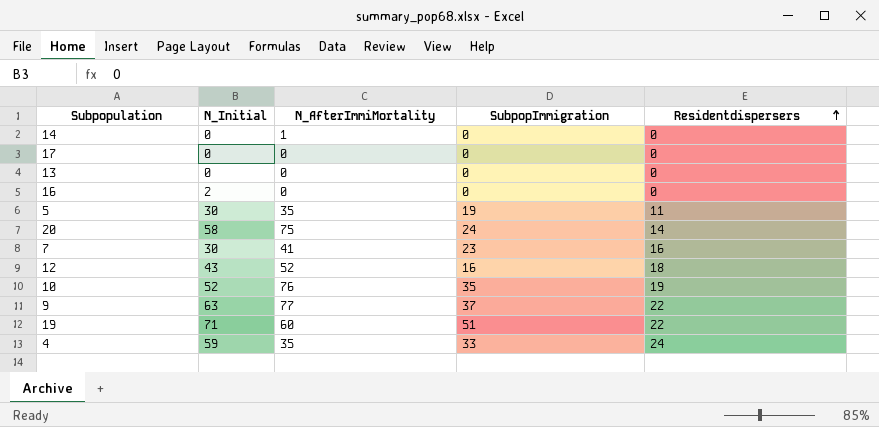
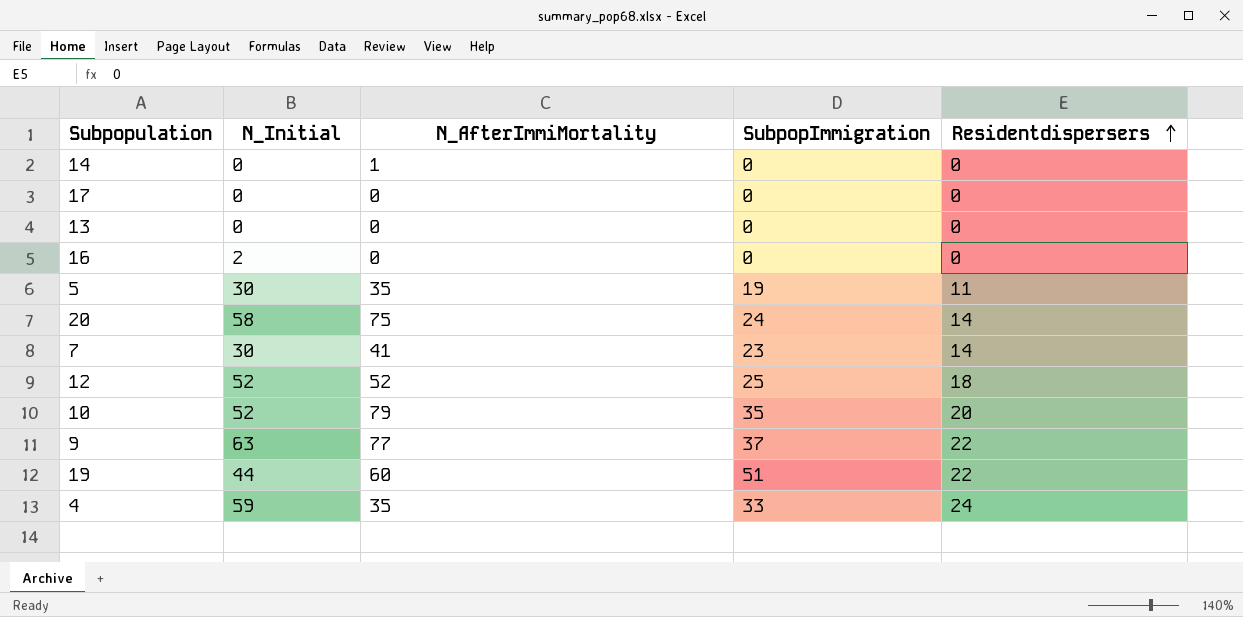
7 | Residentdispersers: 16 -> 14
12 | N_Initial: 43 -> 52
12 | SubpopImmigration: 16 -> 25
10 | N_AfterImmiMortality: 76 -> 79
10 | Residentdispersers: 19 -> 20
19 | N_Initial: 71 -> 44

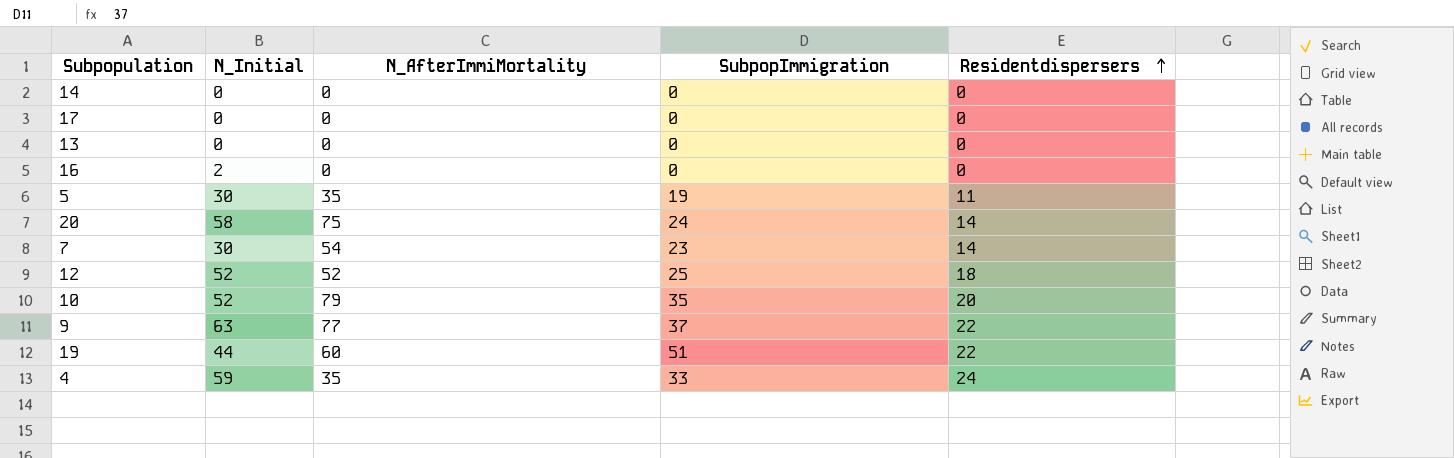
14 | N_AfterImmiMortality: 1 -> 0
7 | N_AfterImmiMortality: 41 -> 54

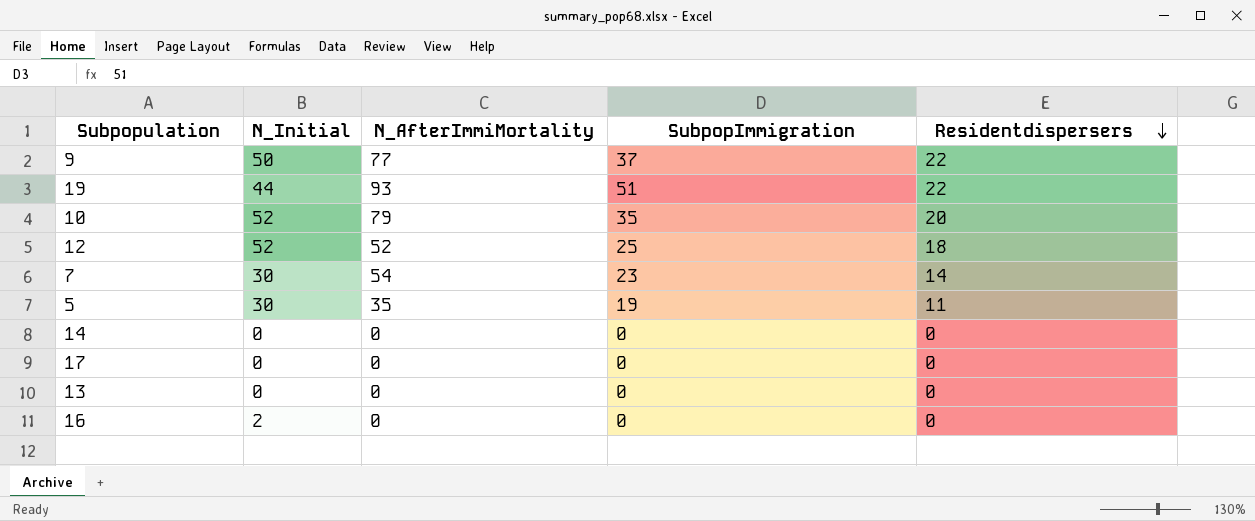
row order: Residentdispersers ascending -> Residentdispersers descending
row 20: 58 | 75 | 24 | 14 -> none
row 4: 59 | 35 | 33 | 24 -> none
9 | N_Initial: 63 -> 50
19 | N_AfterImmiMortality: 60 -> 93

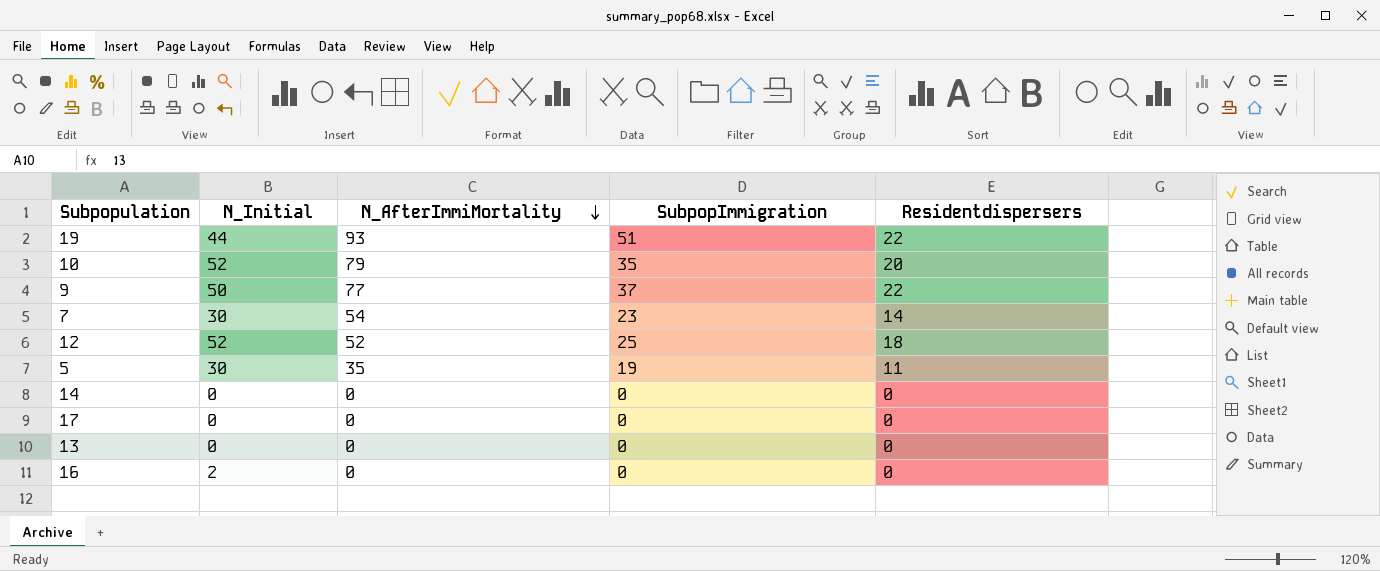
row order: Residentdispersers descending -> N_AfterImmiMortality descending

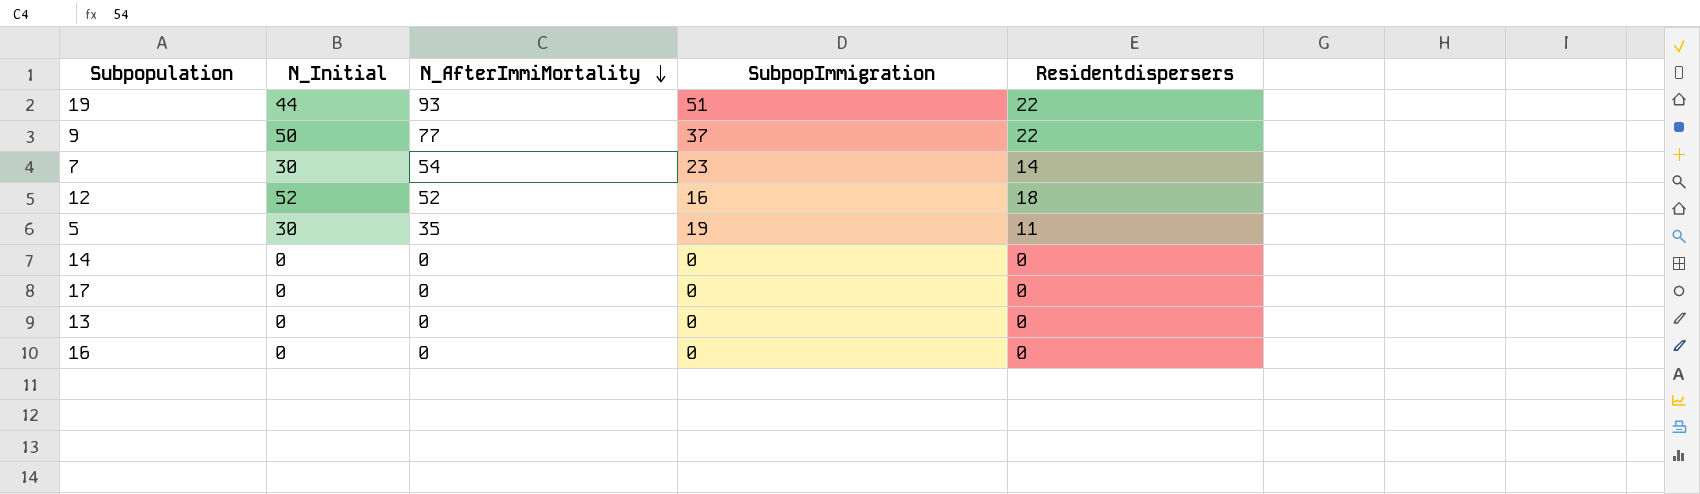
row 10: 52 | 79 | 35 | 20 -> none
12 | SubpopImmigration: 25 -> 16
16 | N_Initial: 2 -> 0

